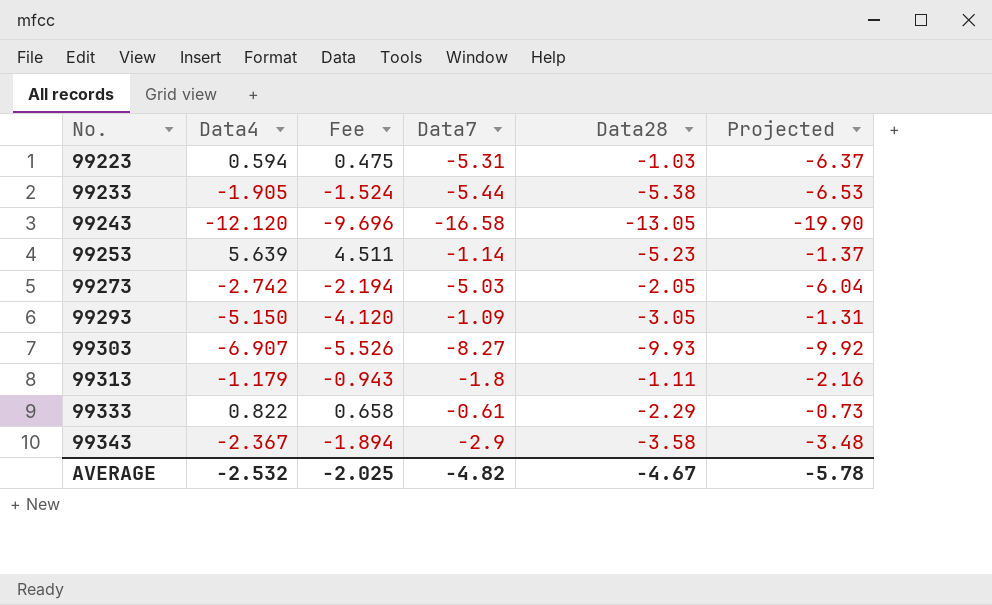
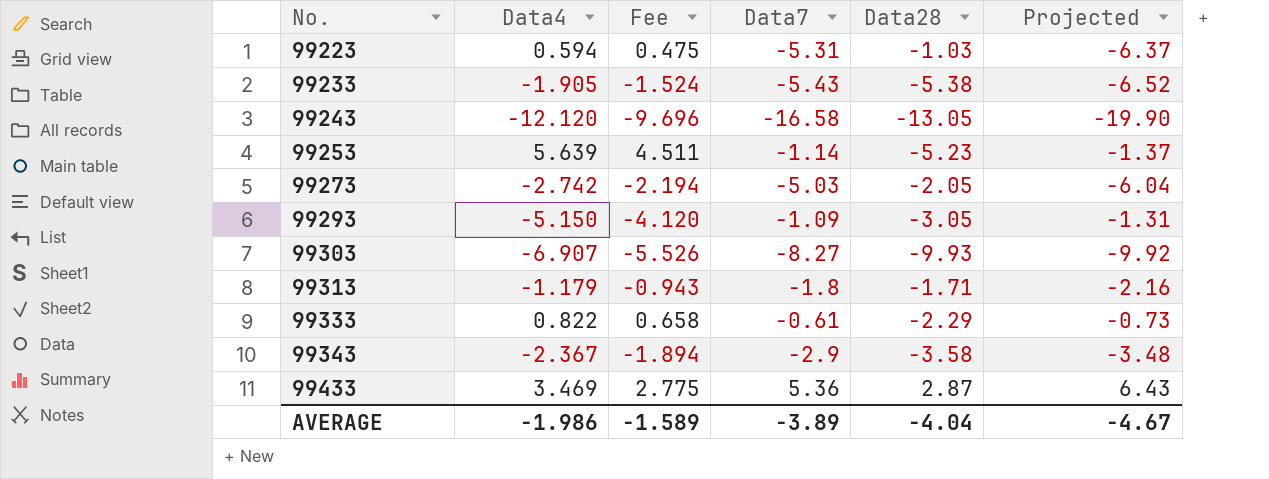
99233 | Data7: -5.44 -> -5.43
99233 | Projected: -6.53 -> -6.52
99313 | Data28: -1.11 -> -1.71
row 99433: none -> 3.469 | 2.775 | 5.36 | 2.87 | 6.43
AVERAGE | Data4: -2.532 -> -1.986
AVERAGE | Fee: -2.025 -> -1.589
AVERAGE | Data7: -4.82 -> -3.89
AVERAGE | Data28: -4.67 -> -4.04
AVERAGE | Projected: -5.78 -> -4.67

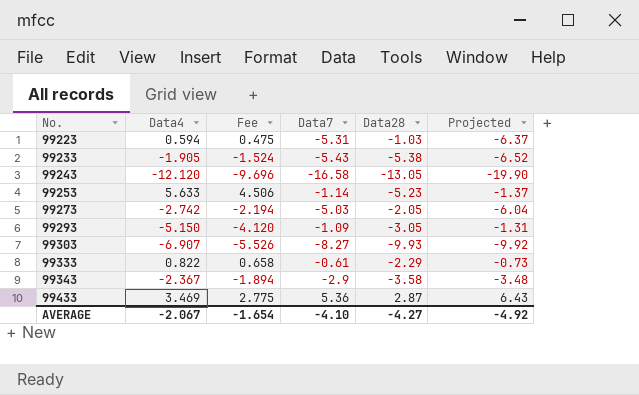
row 99313: -1.179 | -0.943 | -1.8 | -1.71 | -2.16 -> none
99253 | Data4: 5.639 -> 5.633
99253 | Fee: 4.511 -> 4.506
AVERAGE | Data4: -1.986 -> -2.067
AVERAGE | Fee: -1.589 -> -1.654
AVERAGE | Data7: -3.89 -> -4.10
AVERAGE | Data28: -4.04 -> -4.27
AVERAGE | Projected: -4.67 -> -4.92

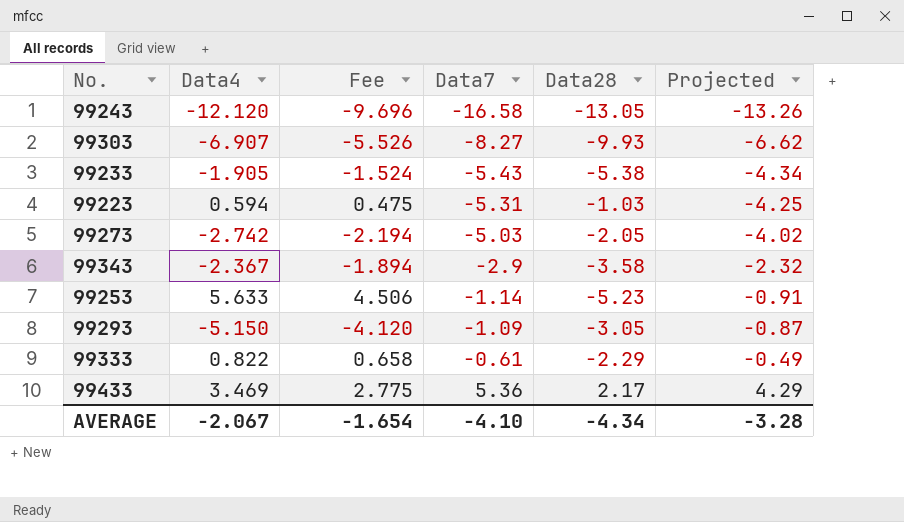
row order: No. ascending -> Data7 ascending
column Projected | formula: [Data7] * 1.2 -> [Data7] * 0.8
99433 | Data28: 2.87 -> 2.17
AVERAGE | Data28: -4.27 -> -4.34
AVERAGE | Projected: -4.92 -> -3.28

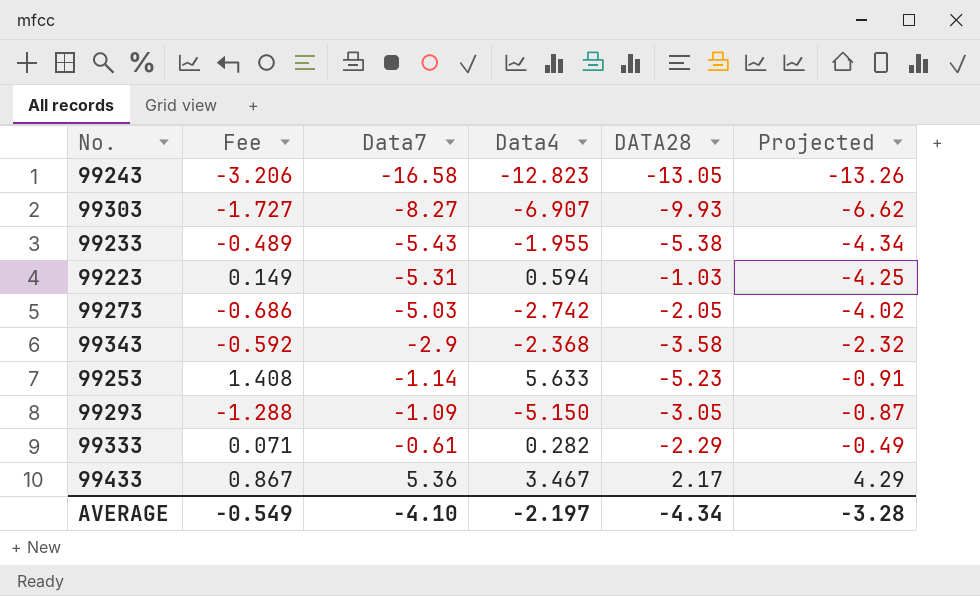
column Fee | formula: [Data4] * 0.8 -> [Data4] * 0.25
column Data4 | position: 2 -> 4
column name: Data28 -> DATA28
99243 | Data4: -12.120 -> -12.823
99233 | Data4: -1.905 -> -1.955
99343 | Data4: -2.367 -> -2.368
99333 | Data4: 0.822 -> 0.282
99433 | Data4: 3.469 -> 3.467
AVERAGE | Fee: -1.654 -> -0.549
AVERAGE | Data4: -2.067 -> -2.197

